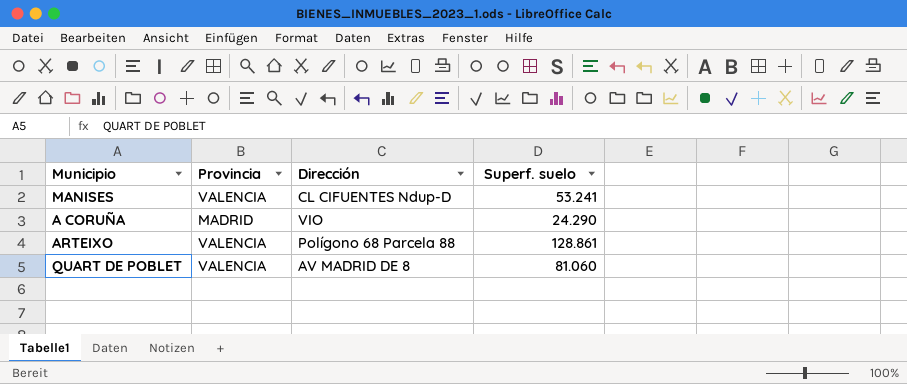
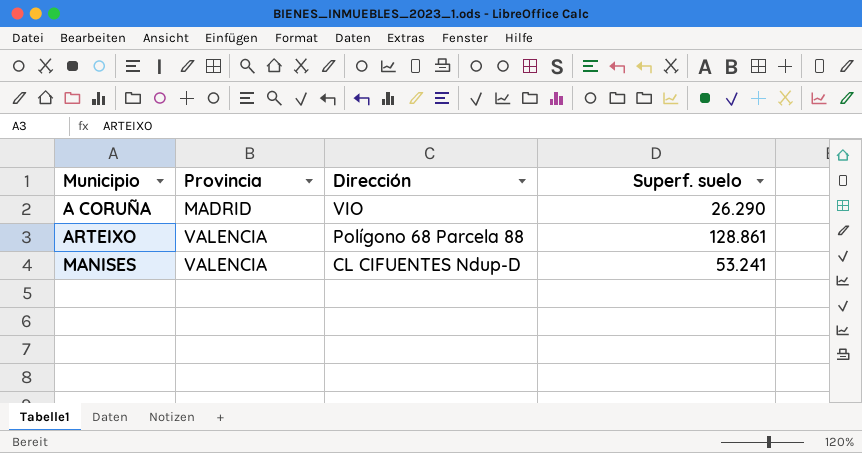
row order: none -> Municipio ascending
row QUART DE POBLET: VALENCIA | AV MADRID DE 8 | 81.060 -> none
A CORUÑA | Superf. suelo: 24.290 -> 26.290

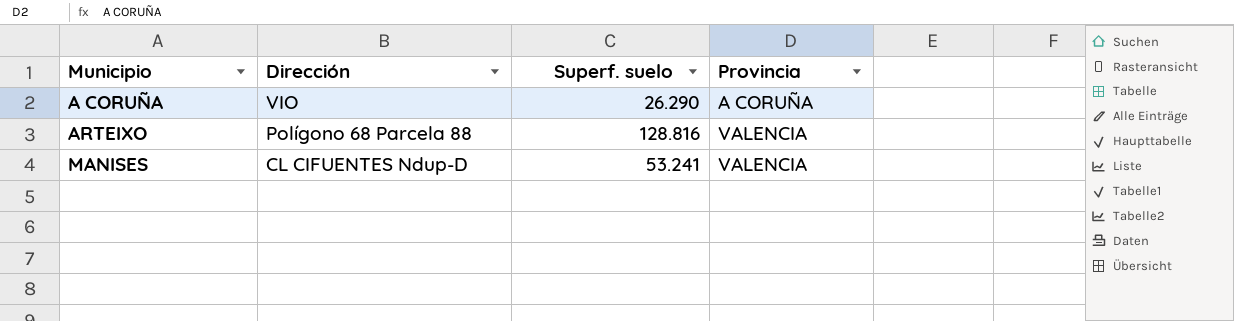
column Provincia | position: 2 -> 4
A CORUÑA | Provincia: MADRID -> A CORUÑA
ARTEIXO | Superf. suelo: 128.861 -> 128.816

